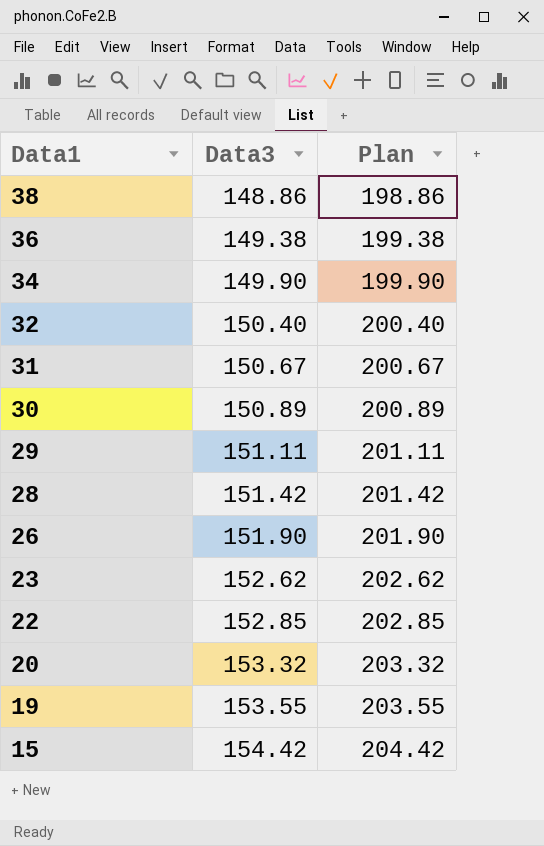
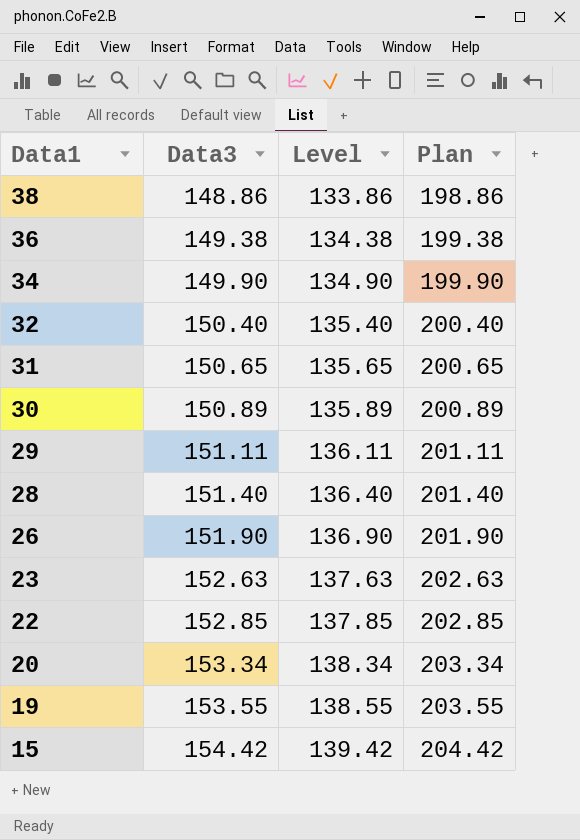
column Level | formula: none -> [Data3] - 15
31 | Data3: 150.67 -> 150.65
31 | Plan: 200.67 -> 200.65
28 | Data3: 151.42 -> 151.40
28 | Plan: 201.42 -> 201.40
23 | Data3: 152.62 -> 152.63
23 | Plan: 202.62 -> 202.63
20 | Data3: 153.32 -> 153.34
20 | Plan: 203.32 -> 203.34

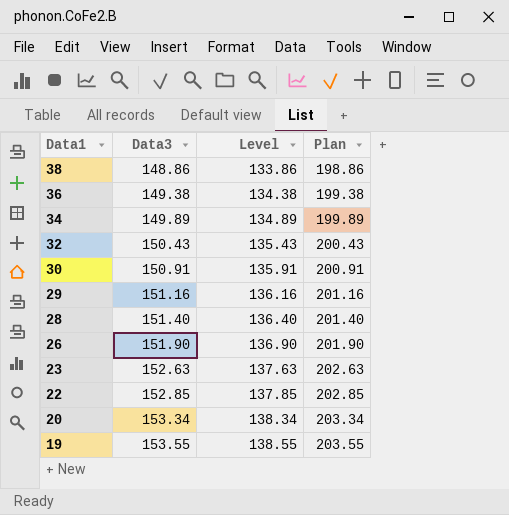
row 31: 150.65 | 135.65 | 200.65 -> none
row 15: 154.42 | 139.42 | 204.42 -> none
34 | Data3: 149.90 -> 149.89
34 | Level: 134.90 -> 134.89
34 | Plan: 199.90 -> 199.89
32 | Data3: 150.40 -> 150.43
32 | Level: 135.40 -> 135.43
32 | Plan: 200.40 -> 200.43
30 | Data3: 150.89 -> 150.91
30 | Level: 135.89 -> 135.91
30 | Plan: 200.89 -> 200.91
29 | Data3: 151.11 -> 151.16
29 | Level: 136.11 -> 136.16
29 | Plan: 201.11 -> 201.16

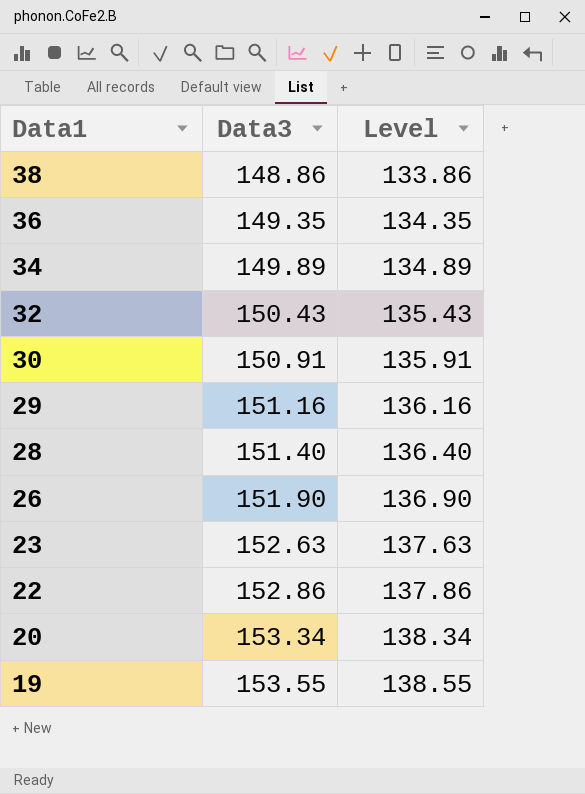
column Plan | formula: [Data3] + 50 -> none
36 | Data3: 149.38 -> 149.35
36 | Level: 134.38 -> 134.35
22 | Data3: 152.85 -> 152.86
22 | Level: 137.85 -> 137.86

